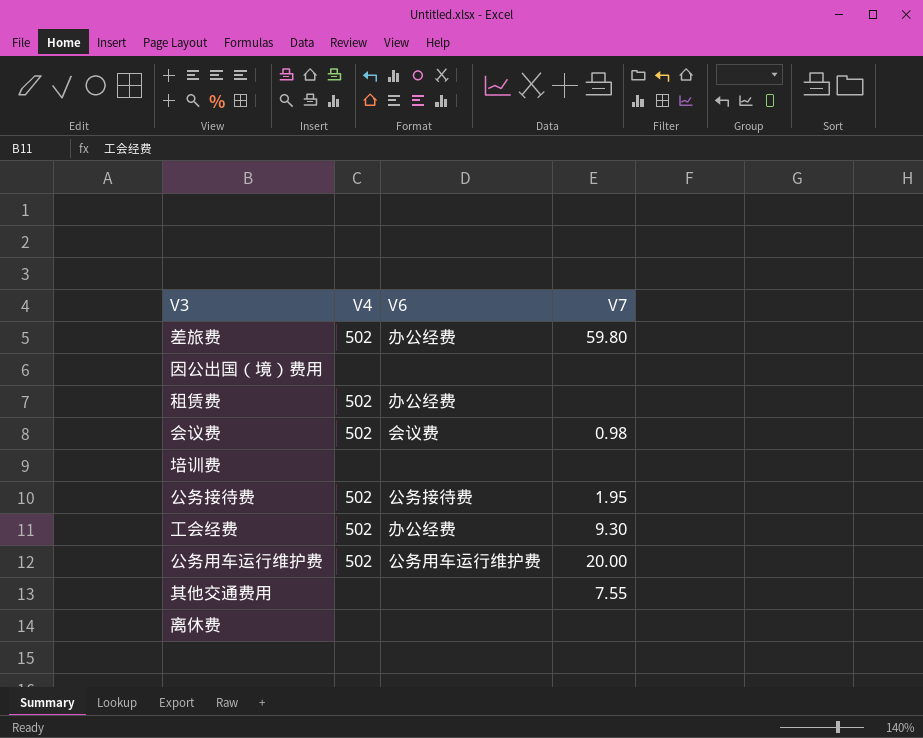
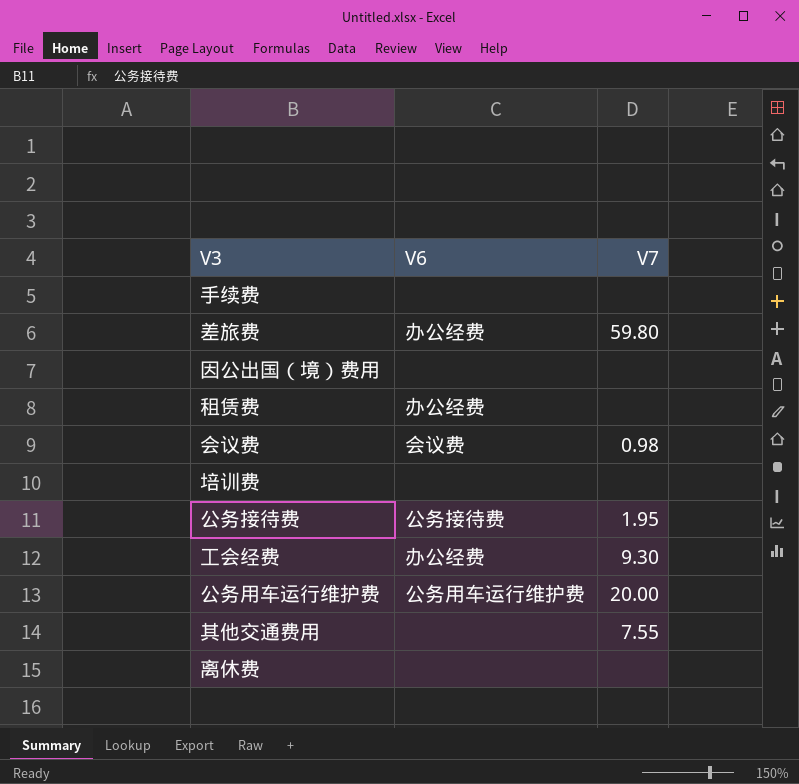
column V4 | position: 2 -> none
row 手续费: none -> none | none

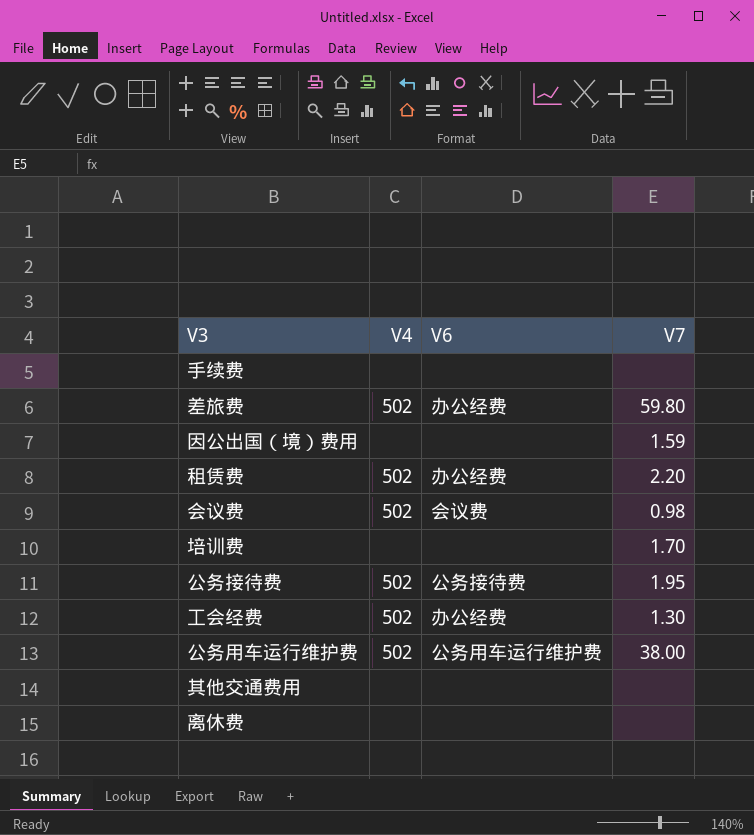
column V4 | position: none -> 2
因公出国（境）费用 | V7: none -> 1.59
租赁费 | V7: none -> 2.20
培训费 | V7: none -> 1.70
工会经费 | V7: 9.30 -> 1.30
公务用车运行维护费 | V7: 20.00 -> 38.00
其他交通费用 | V7: 7.55 -> none

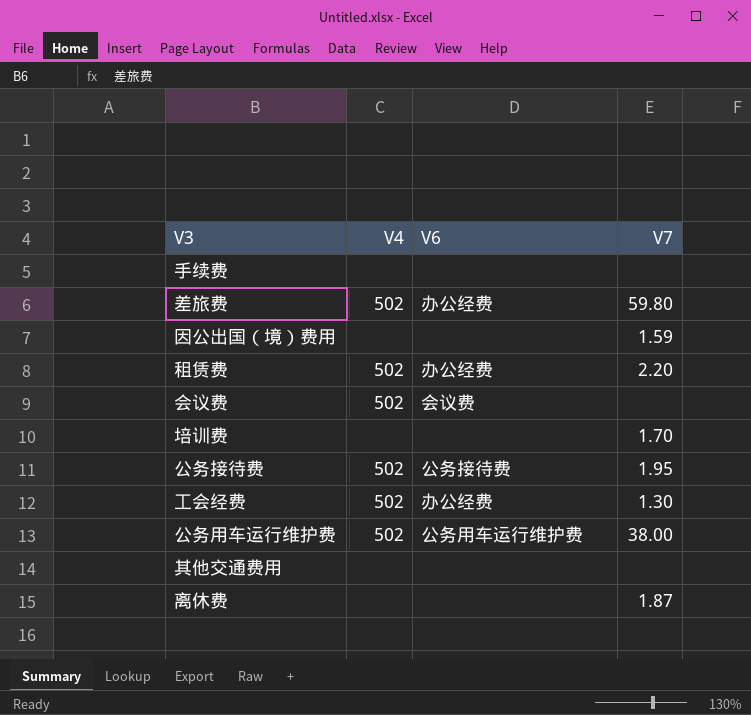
会议费 | V7: 0.98 -> none
离休费 | V7: none -> 1.87

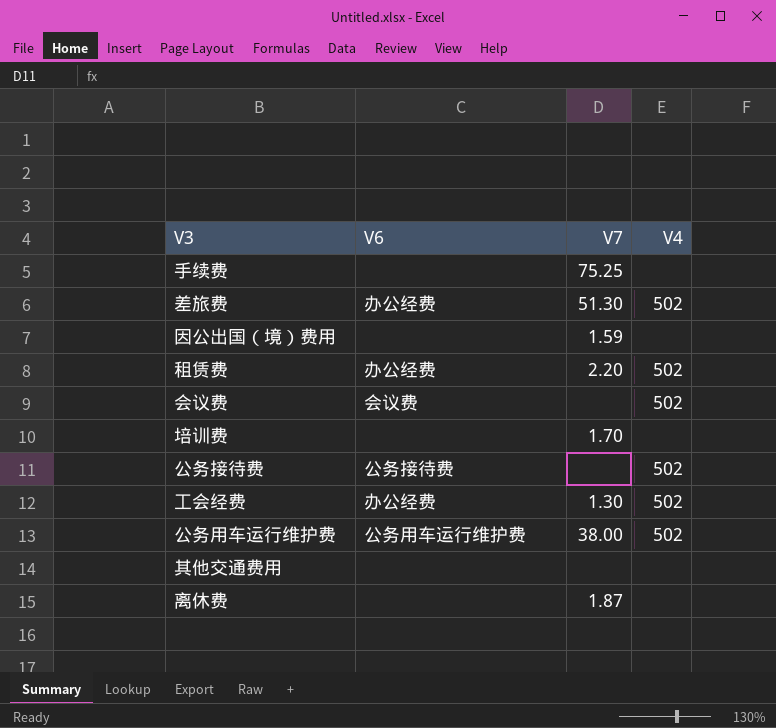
column V4 | position: 2 -> 4
手续费 | V7: none -> 75.25
差旅费 | V7: 59.80 -> 51.30
公务接待费 | V7: 1.95 -> none

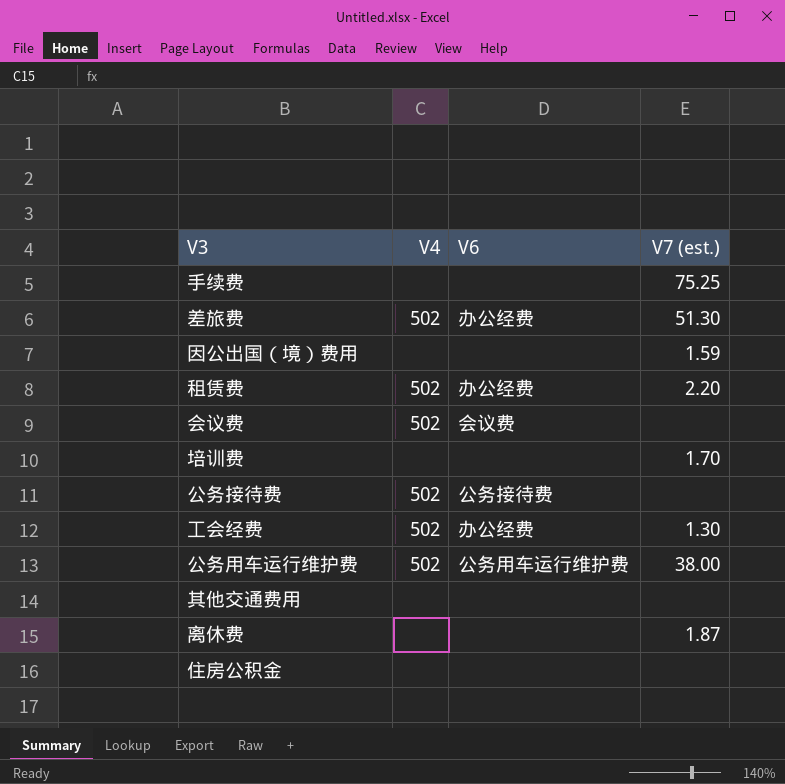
column V4 | position: 4 -> 2
column name: V7 -> V7 (est.)
row 住房公积金: none -> none | none | none

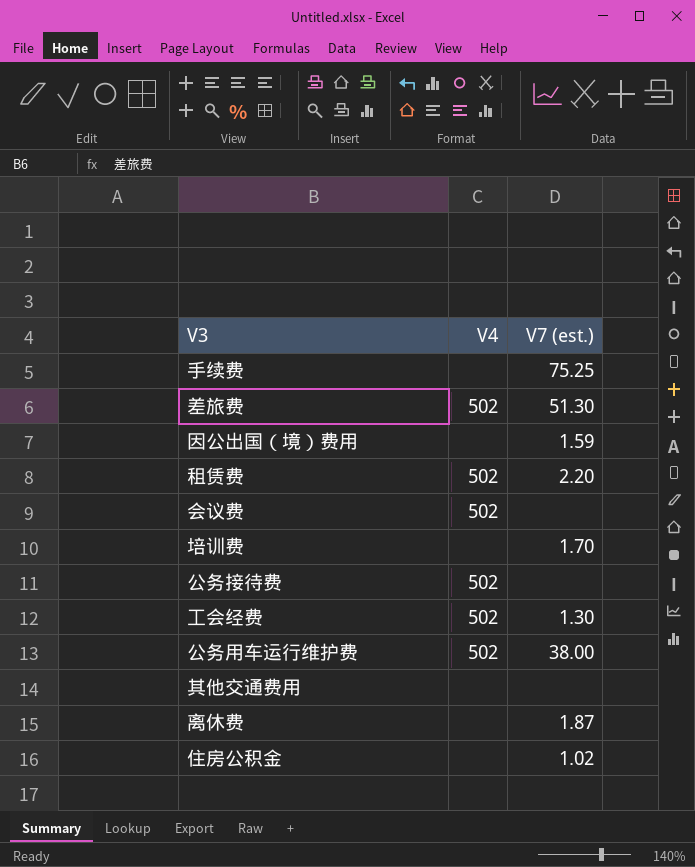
column V6 | position: 3 -> none
住房公积金 | V7 (est.): none -> 1.02

